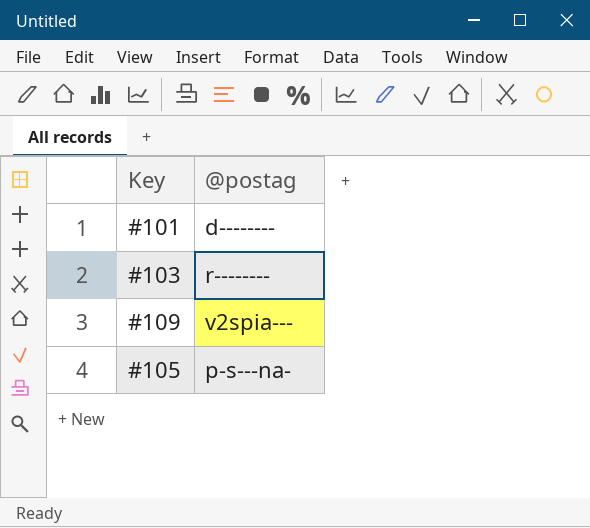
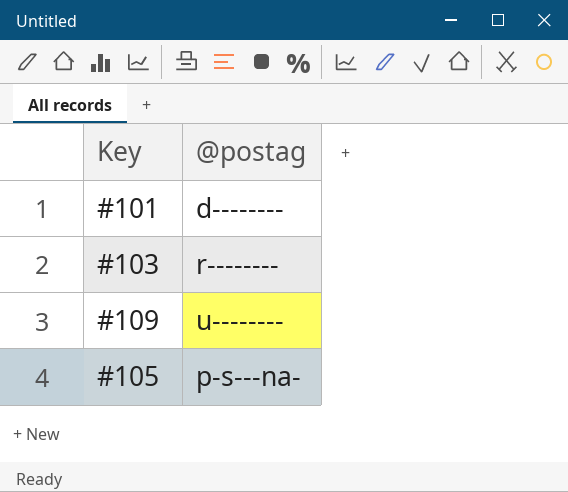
#109 | @postag: v2spia--- -> u--------

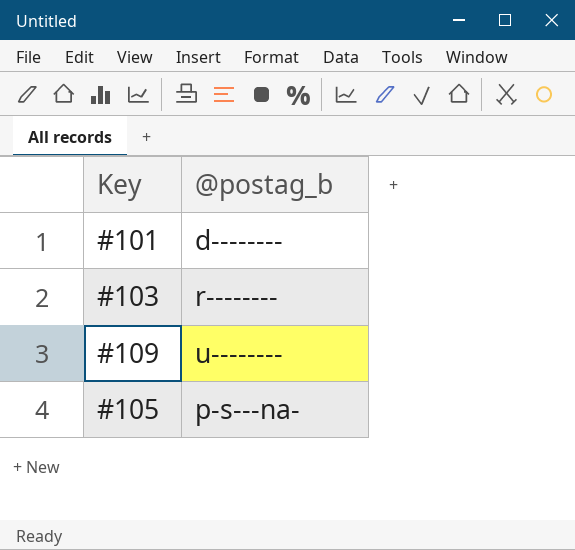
column name: @postag -> @postag_b

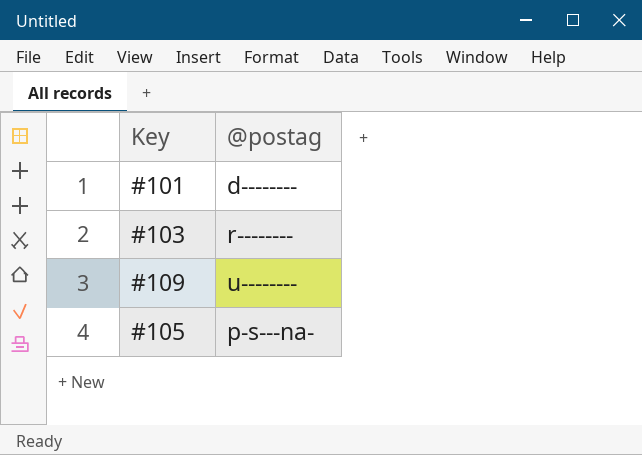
column name: @postag_b -> @postag

